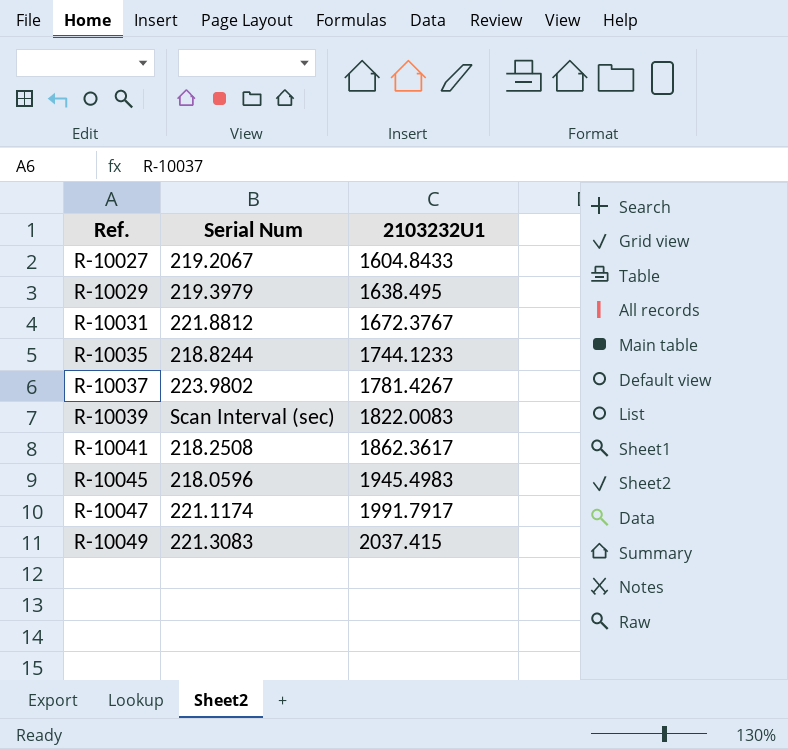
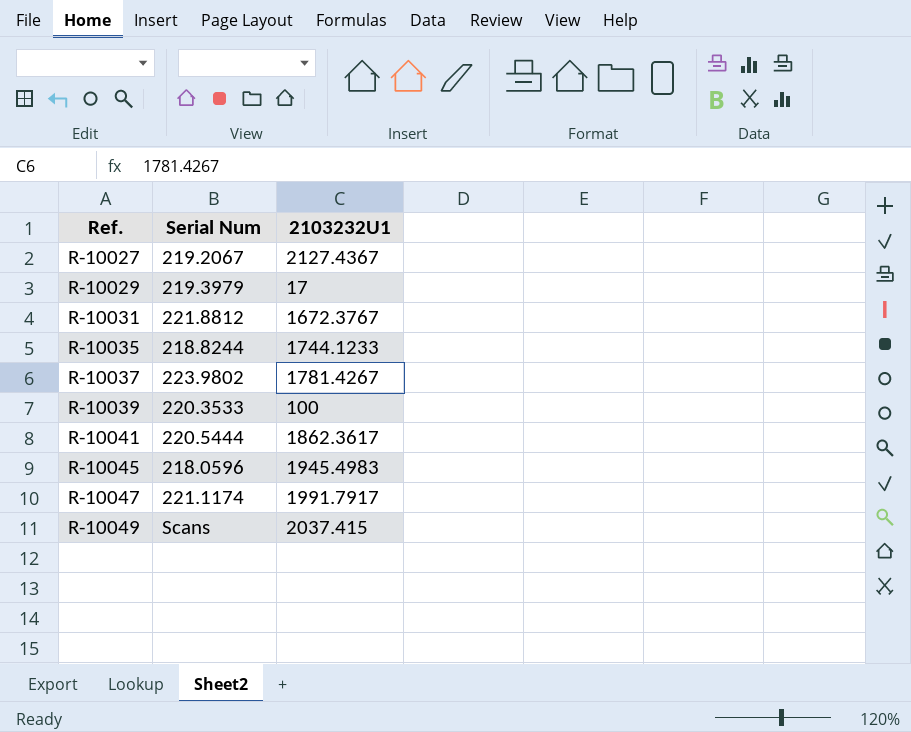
R-10027 | 2103232U1: 1604.8433 -> 2127.4367
R-10029 | 2103232U1: 1638.495 -> 17
R-10039 | Serial Num: Scan Interval (sec) -> 220.3533
R-10039 | 2103232U1: 1822.0083 -> 100
R-10041 | Serial Num: 218.2508 -> 220.5444
R-10049 | Serial Num: 221.3083 -> Scans

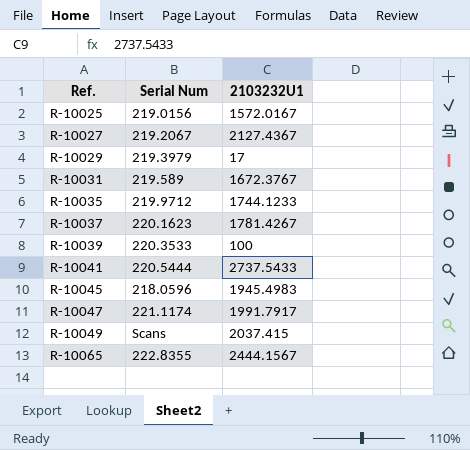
row R-10025: none -> 219.0156 | 1572.0167
R-10031 | Serial Num: 221.8812 -> 219.589
R-10035 | Serial Num: 218.8244 -> 219.9712
R-10037 | Serial Num: 223.9802 -> 220.1623
R-10041 | 2103232U1: 1862.3617 -> 2737.5433
row R-10065: none -> 222.8355 | 2444.1567

